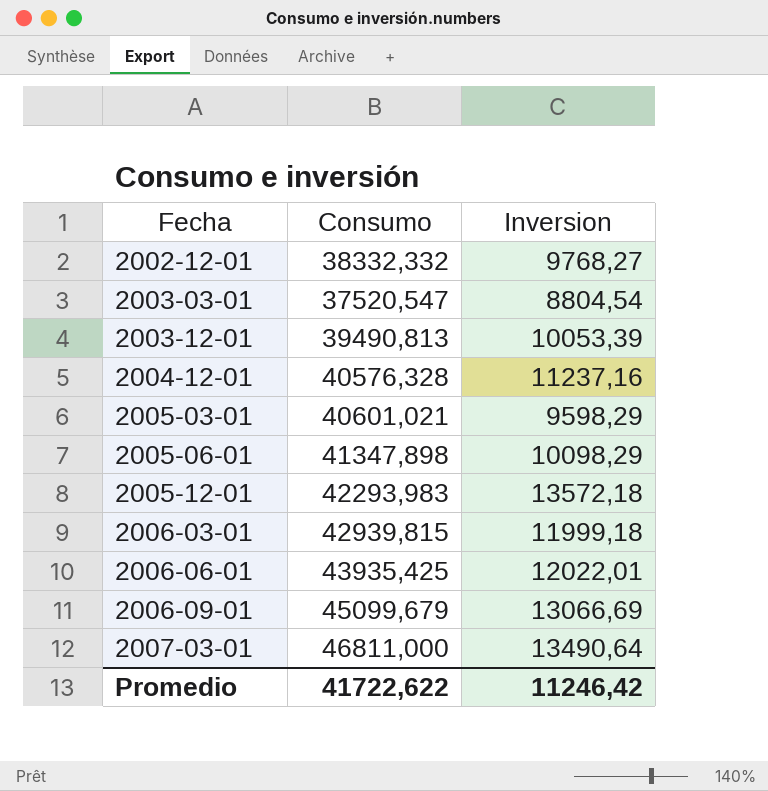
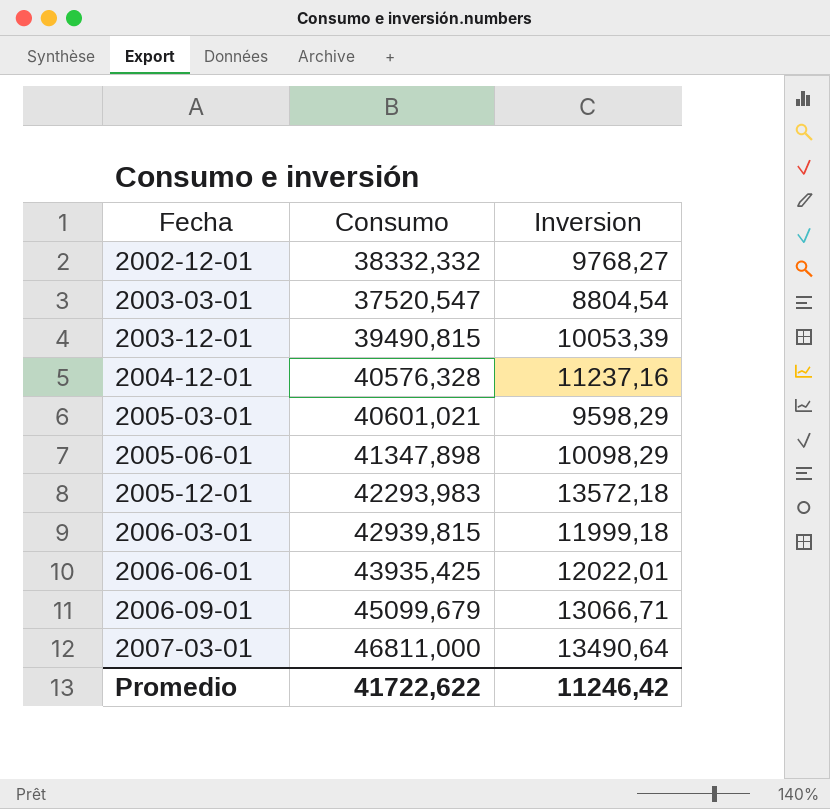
2003-12-01 | Consumo: 39490,813 -> 39490,815
2006-09-01 | Inversion: 13066,69 -> 13066,71

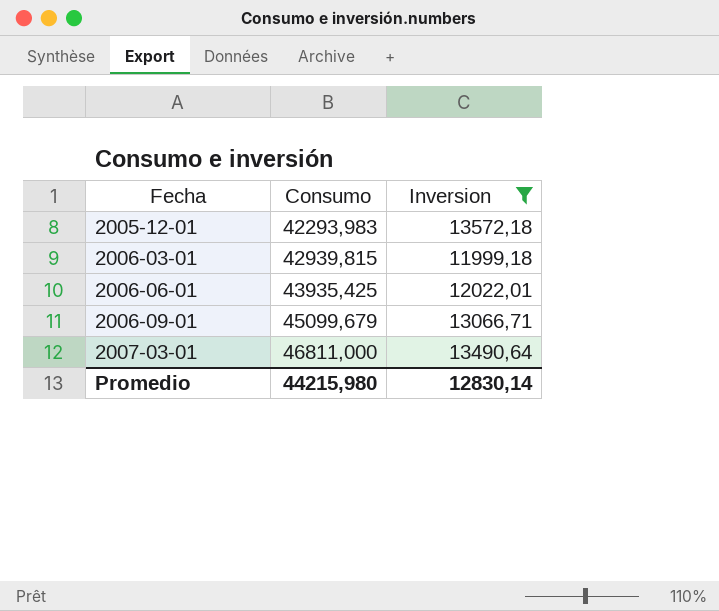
filter: none -> Inversion >= 11999,18
Promedio | Consumo: 41722,622 -> 44215,980
Promedio | Inversion: 11246,42 -> 12830,14

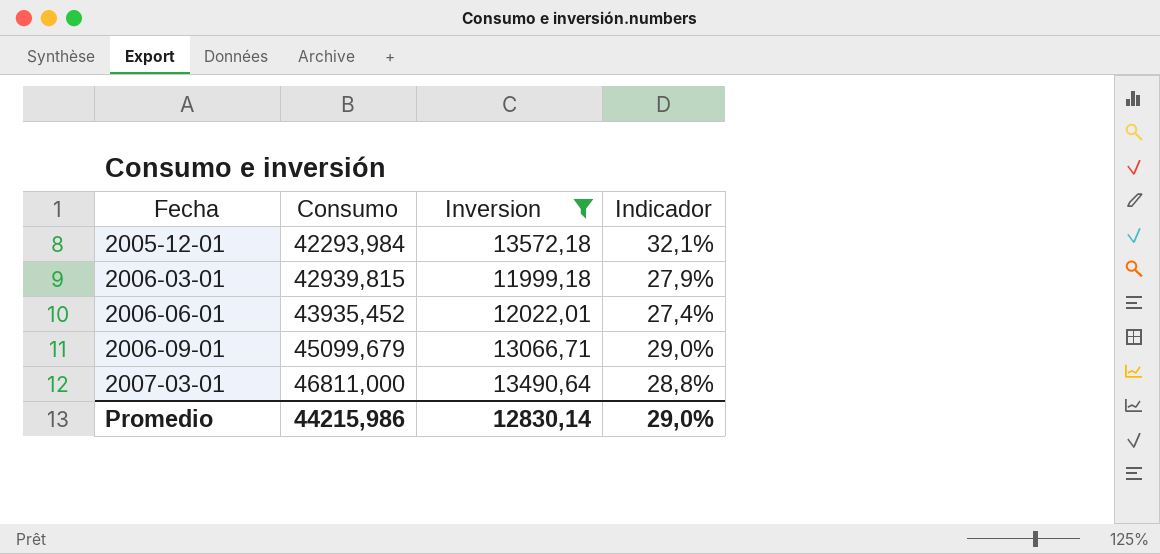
column Indicador | formula: none -> [Inversion] / [Consumo]
2005-12-01 | Consumo: 42293,983 -> 42293,984
2006-06-01 | Consumo: 43935,425 -> 43935,452
Promedio | Consumo: 44215,980 -> 44215,986

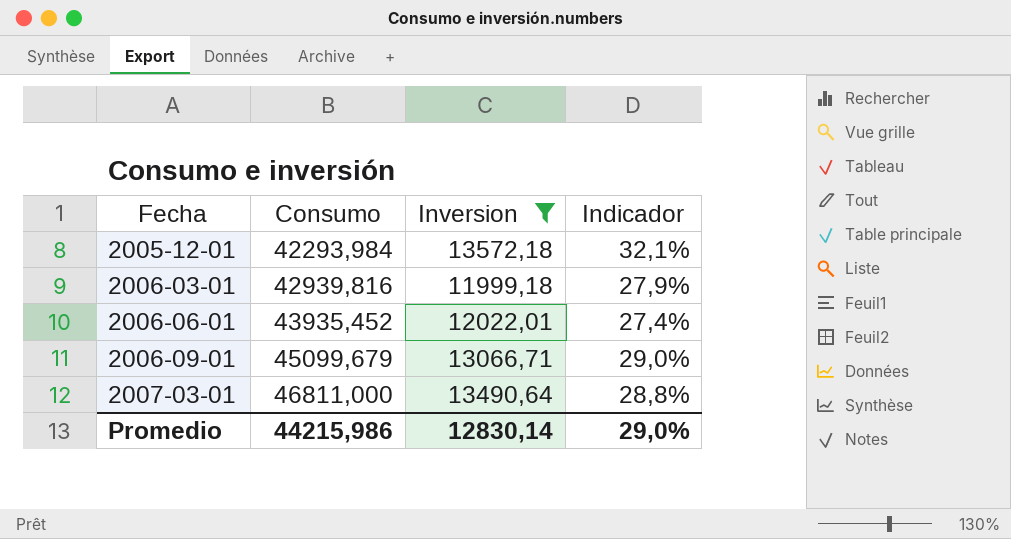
2006-03-01 | Consumo: 42939,815 -> 42939,816

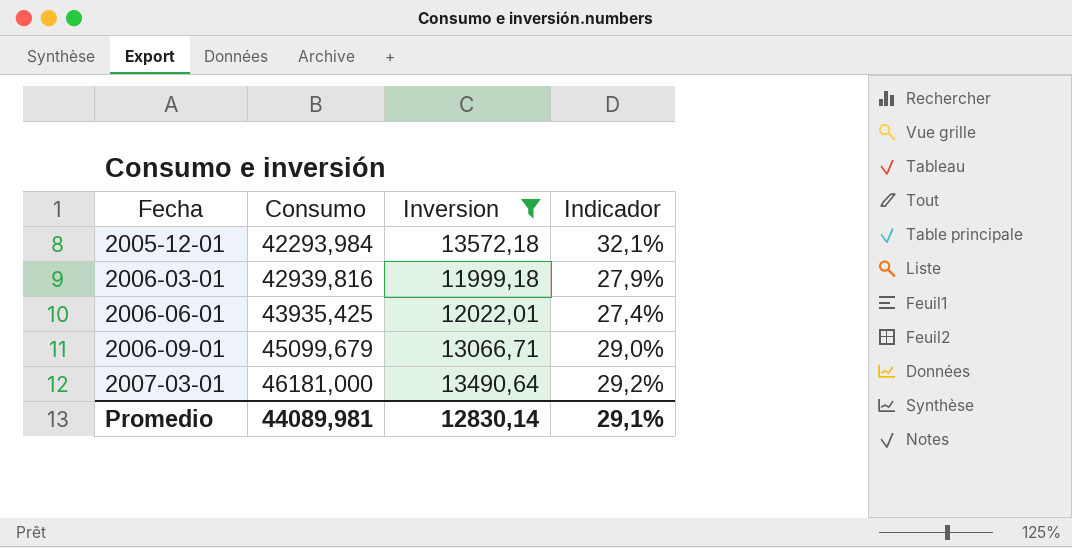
2006-06-01 | Consumo: 43935,452 -> 43935,425
2007-03-01 | Consumo: 46811,000 -> 46181,000
2007-03-01 | Indicador: 28,8% -> 29,2%
Promedio | Consumo: 44215,986 -> 44089,981
Promedio | Indicador: 29,0% -> 29,1%

